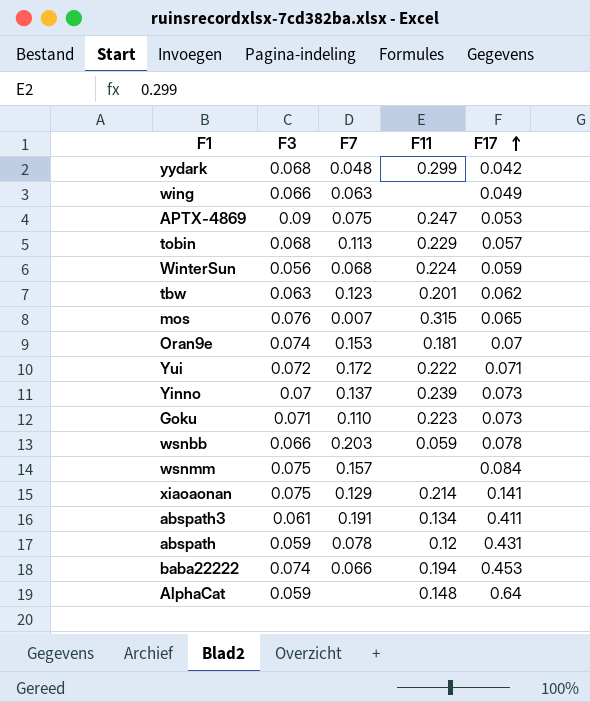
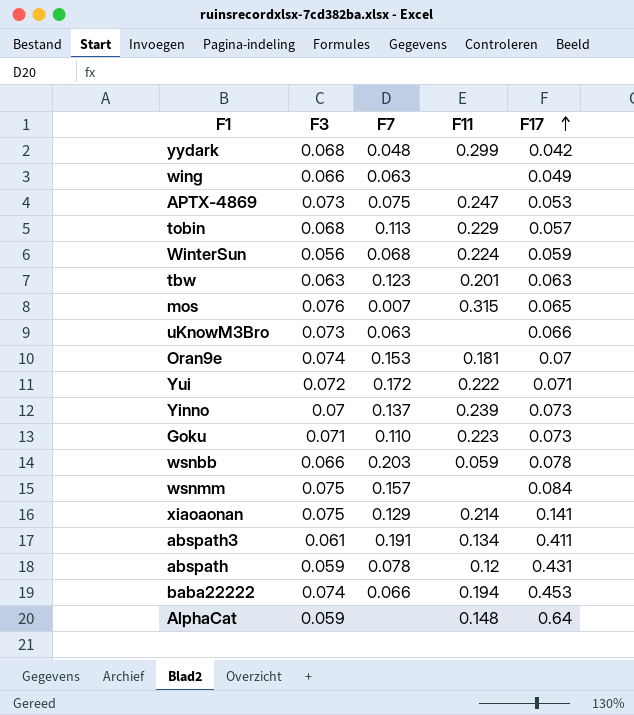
APTX-4869 | F3: 0.09 -> 0.073
tbw | F17: 0.062 -> 0.063
row uKnowM3Bro: none -> 0.073 | 0.063 | none | 0.066

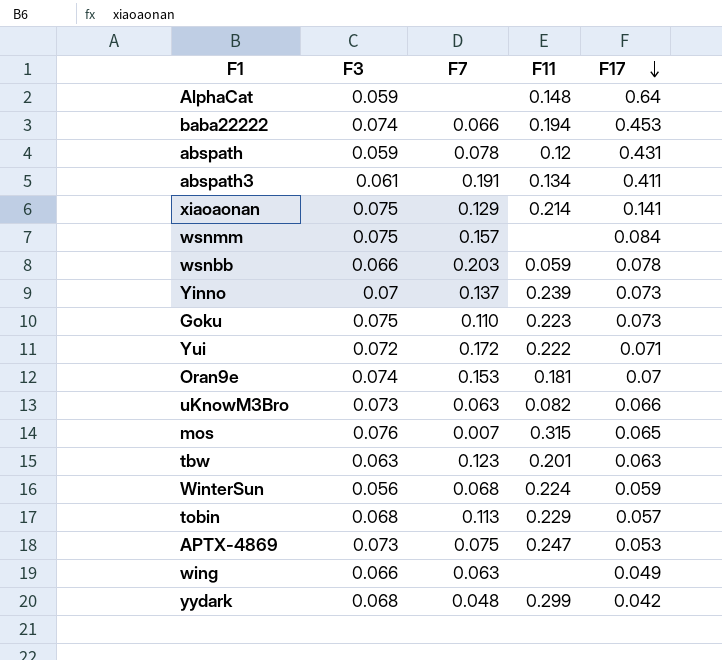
row order: F17 ascending -> F17 descending
Goku | F3: 0.071 -> 0.075
uKnowM3Bro | F11: none -> 0.082

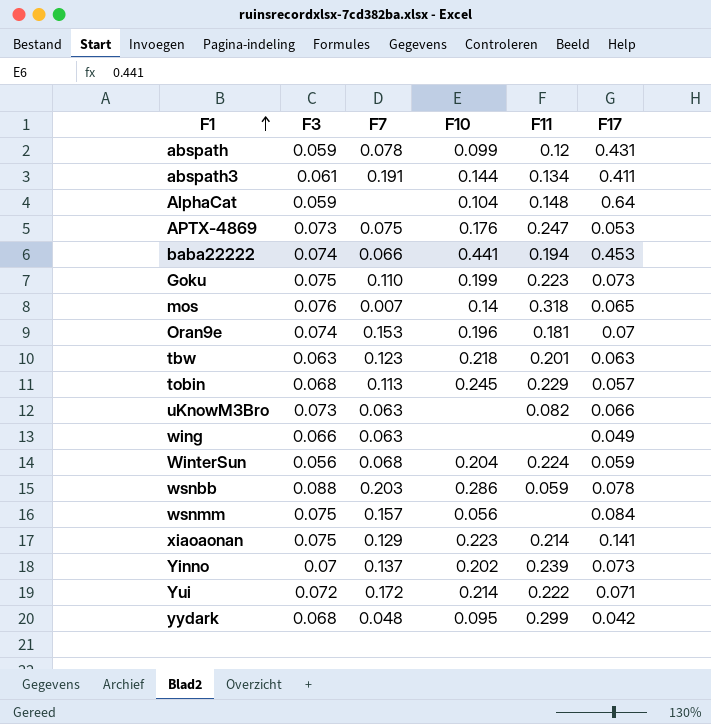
row order: F17 descending -> F1 ascending
column F10 | position: none -> 4
mos | F11: 0.315 -> 0.318
wsnbb | F3: 0.066 -> 0.088

